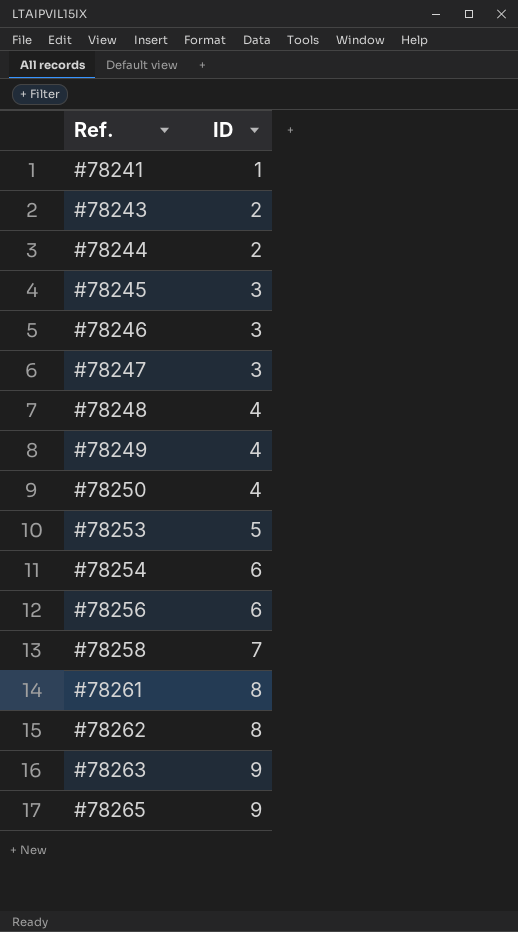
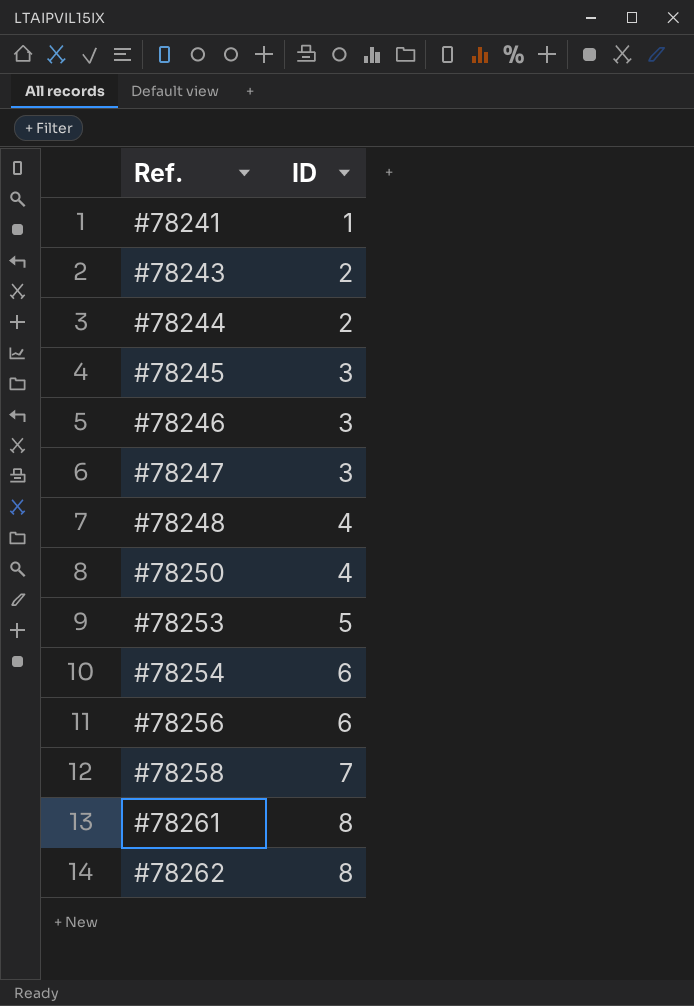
row #78249: 4 -> none
row #78263: 9 -> none
row #78265: 9 -> none

